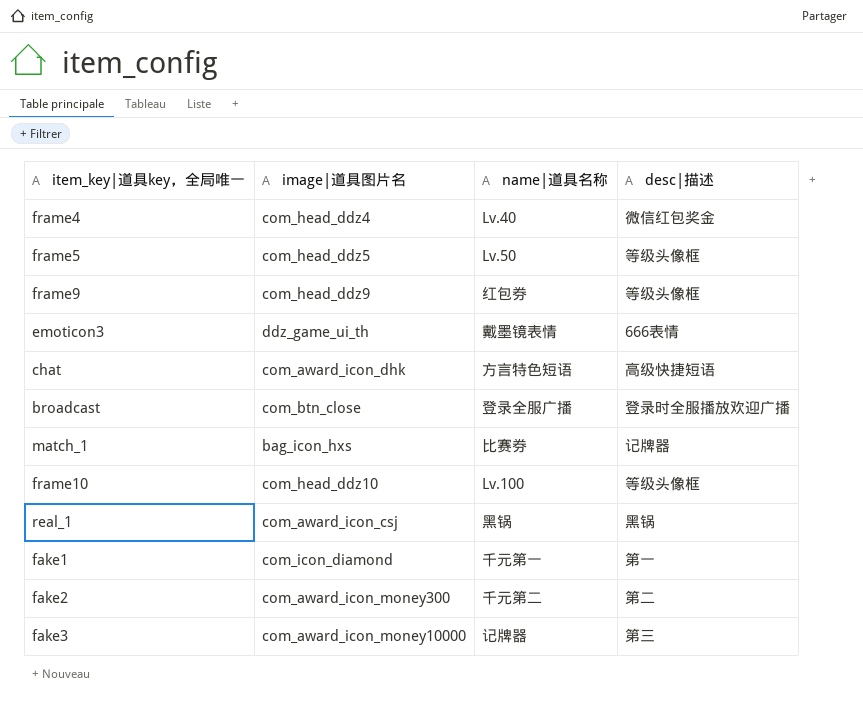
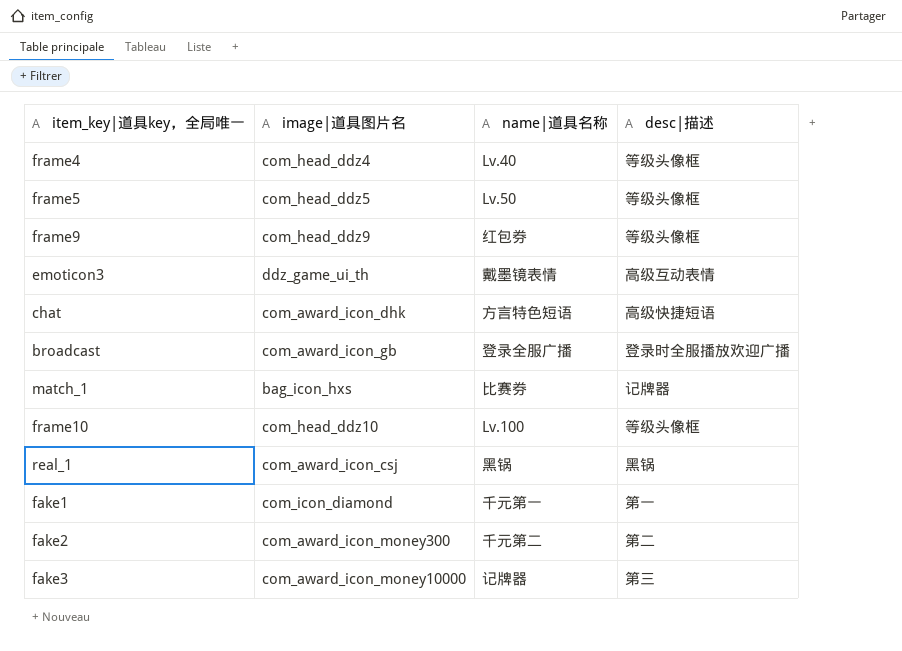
frame4 | desc|描述: 微信红包奖金 -> 等级头像框
emoticon3 | desc|描述: 666表情 -> 高级互动表情
broadcast | image|道具图片名: com_btn_close -> com_award_icon_gb

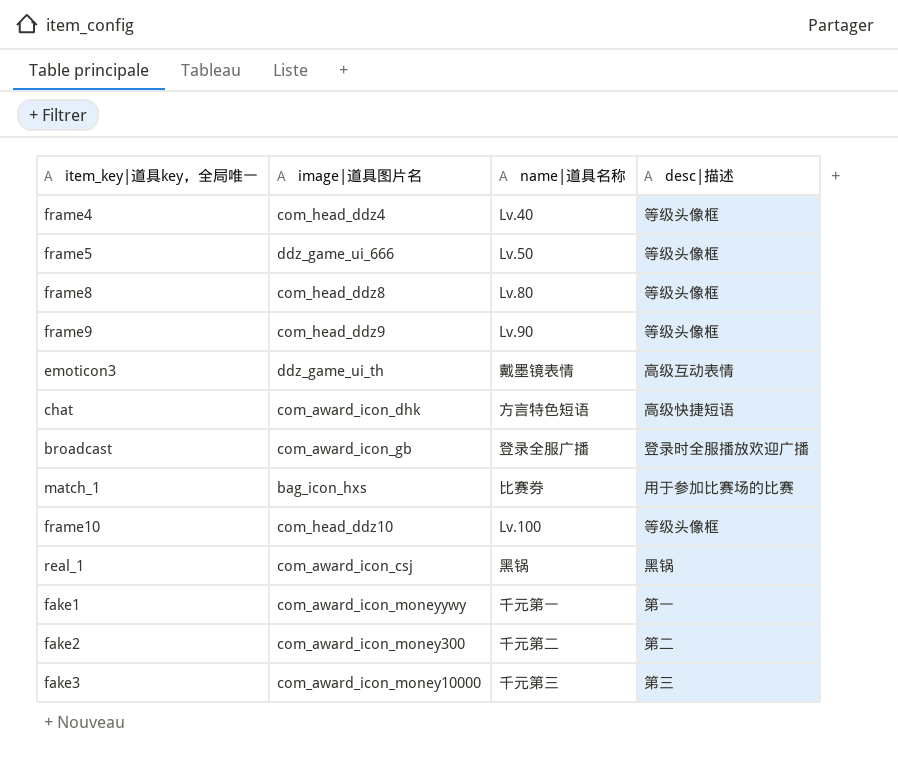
frame5 | image|道具图片名: com_head_ddz5 -> ddz_game_ui_666
row frame8: none -> com_head_ddz8 | Lv.80 | 等级头像框
frame9 | name|道具名称: 红包券 -> Lv.90
match_1 | desc|描述: 记牌器 -> 用于参加比赛场的比赛
fake1 | image|道具图片名: com_icon_diamond -> com_award_icon_moneyywy
fake3 | name|道具名称: 记牌器 -> 千元第三

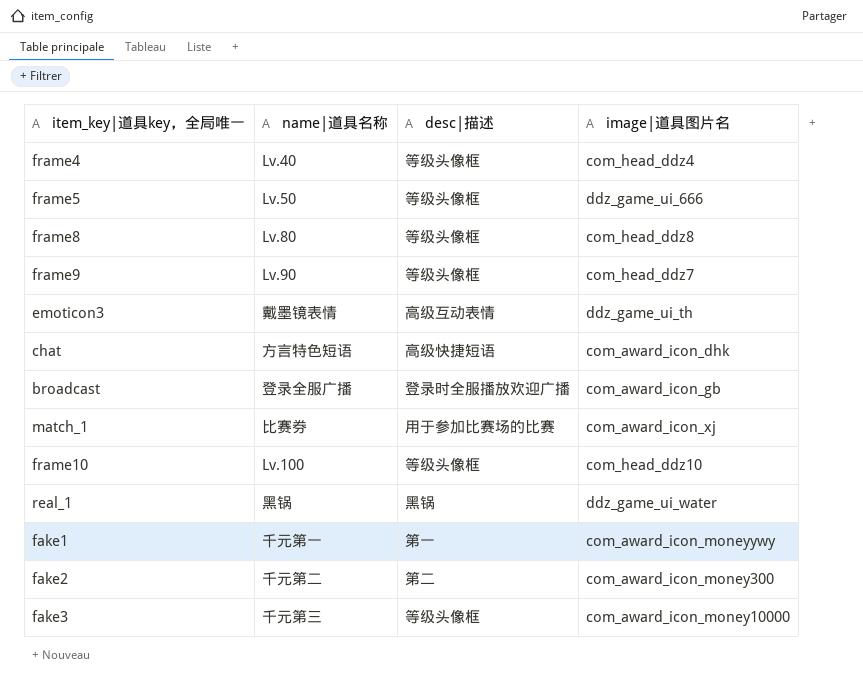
column image|道具图片名 | position: 2 -> 4
frame9 | image|道具图片名: com_head_ddz9 -> com_head_ddz7
match_1 | image|道具图片名: bag_icon_hxs -> com_award_icon_xj
real_1 | image|道具图片名: com_award_icon_csj -> ddz_game_ui_water
fake3 | desc|描述: 第三 -> 等级头像框

